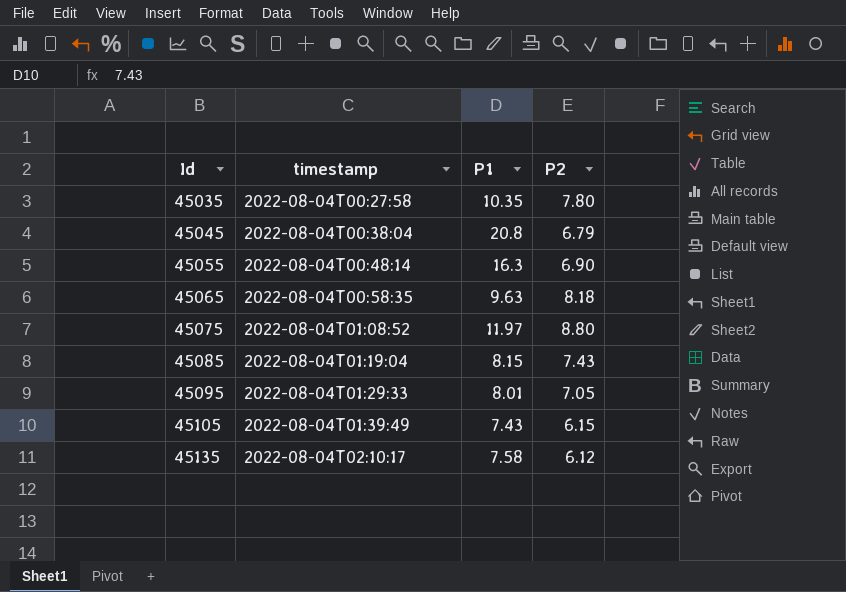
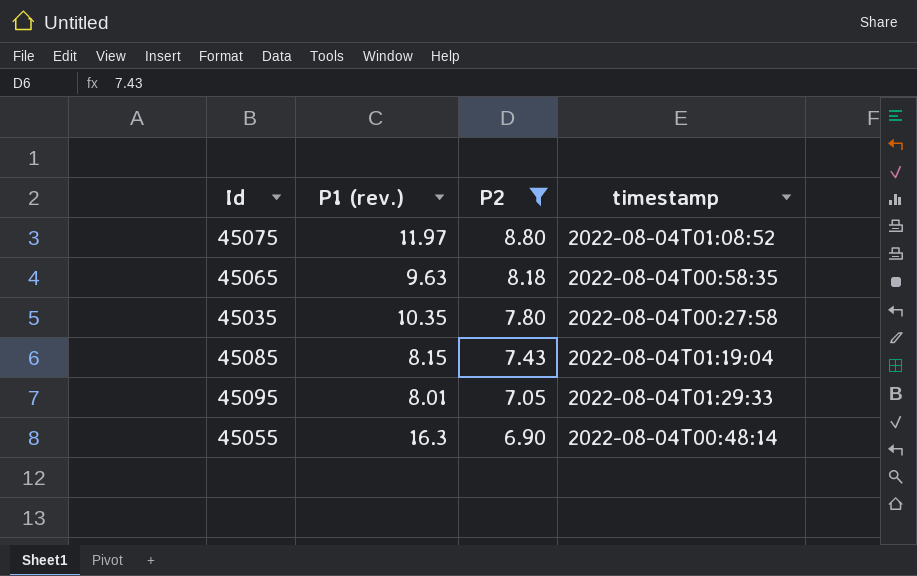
filter: none -> P2 >= 6.90
row order: Id ascending -> P2 descending
column name: P1 -> P1 (rev.)
column timestamp | position: 2 -> 4

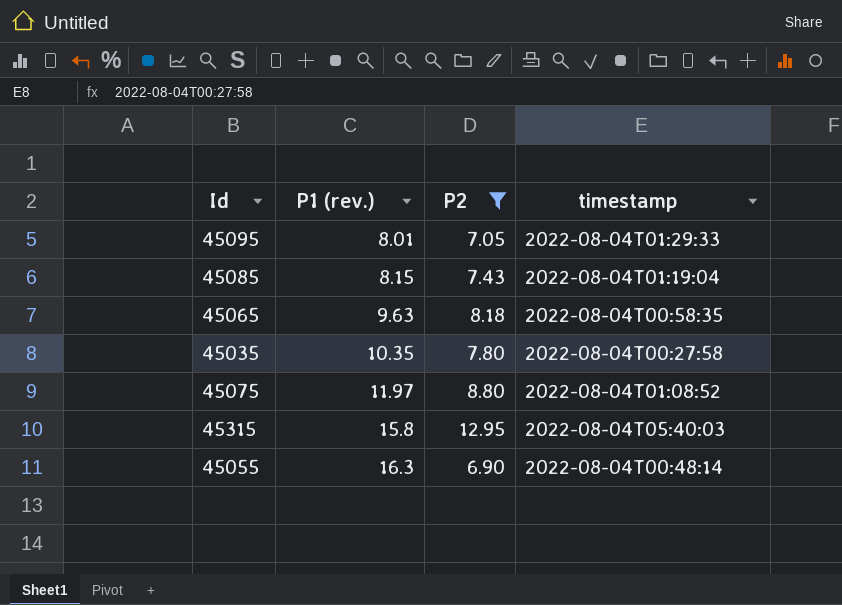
row order: P2 descending -> P1 (rev.) ascending
row 45315: none -> 15.8 | 12.95 | 2022-08-04T05:40:03

